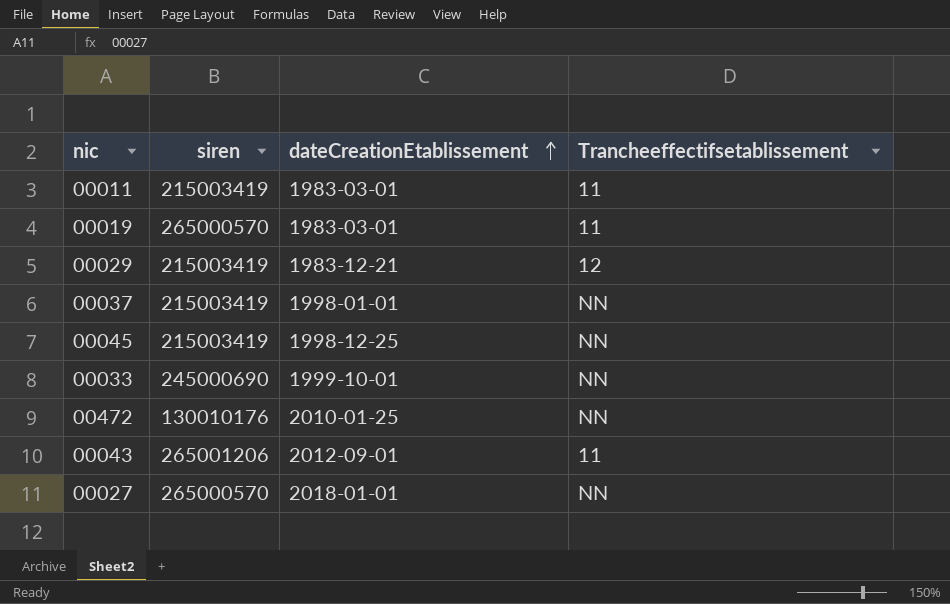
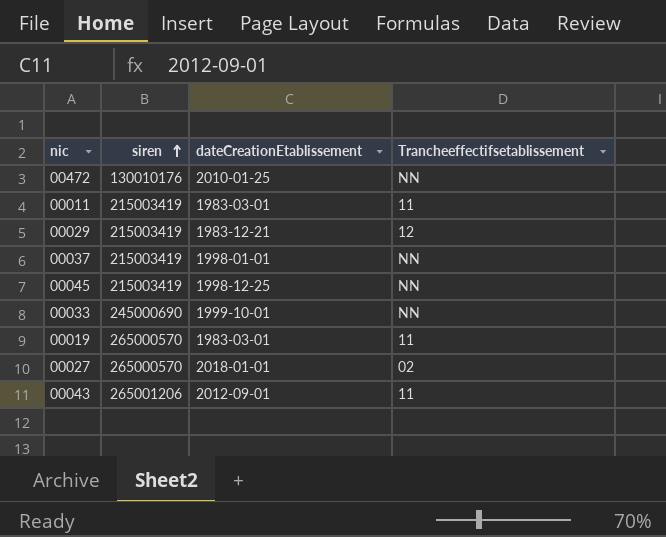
row order: dateCreationEtablissement ascending -> siren ascending
00027 | Trancheeffectifsetablissement: NN -> 02

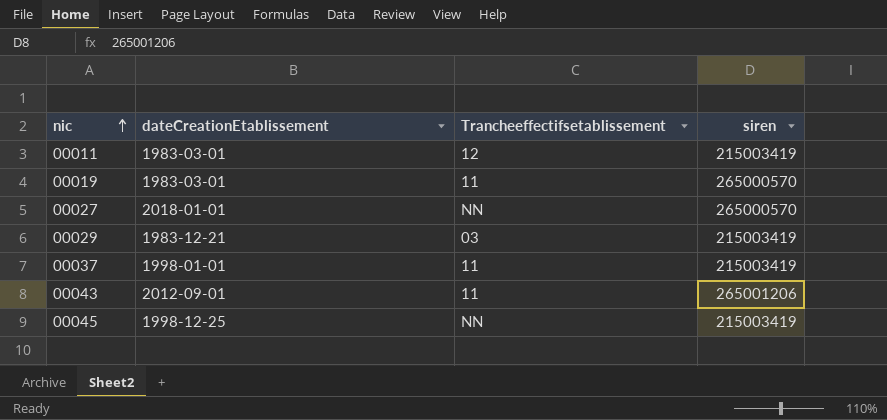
row order: siren ascending -> nic ascending
column siren | position: 2 -> 4
row 00472: 130010176 | 2010-01-25 | NN -> none
row 00033: 245000690 | 1999-10-01 | NN -> none
00011 | Trancheeffectifsetablissement: 11 -> 12
00027 | Trancheeffectifsetablissement: 02 -> NN
00029 | Trancheeffectifsetablissement: 12 -> 03
00037 | Trancheeffectifsetablissement: NN -> 11

